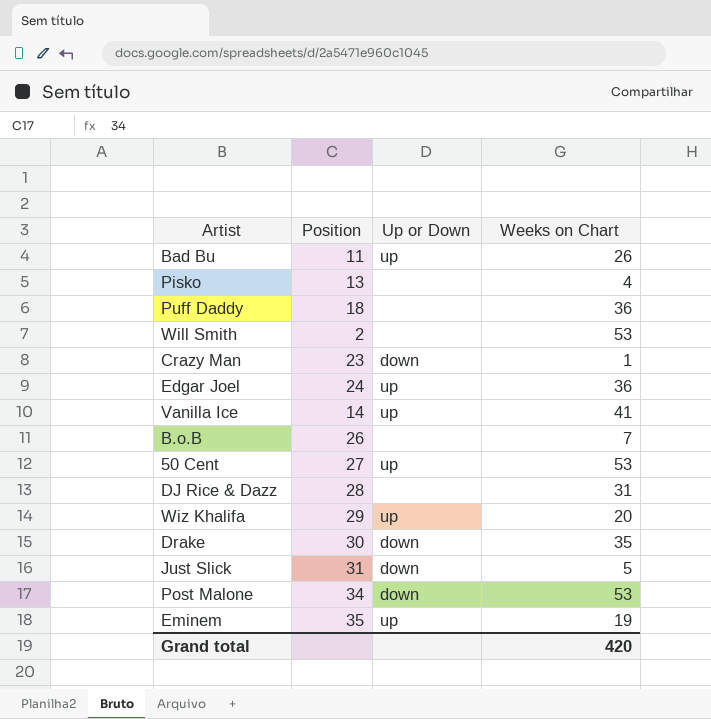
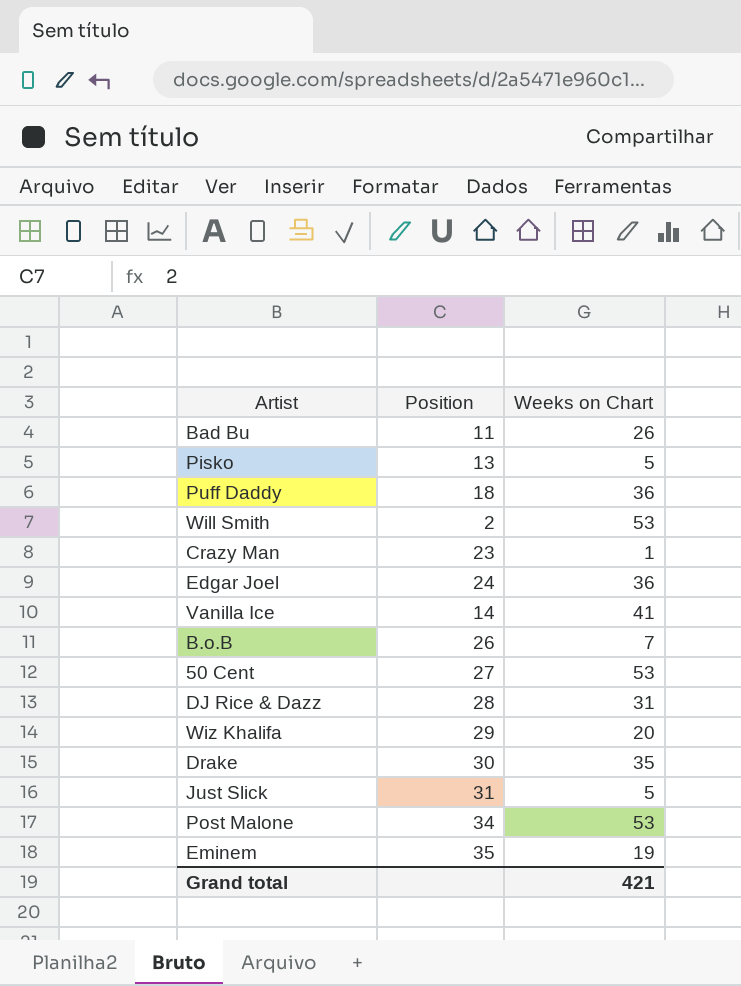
column Up or Down | position: 3 -> none
Pisko | Weeks on Chart: 4 -> 5
Grand total | Weeks on Chart: 420 -> 421

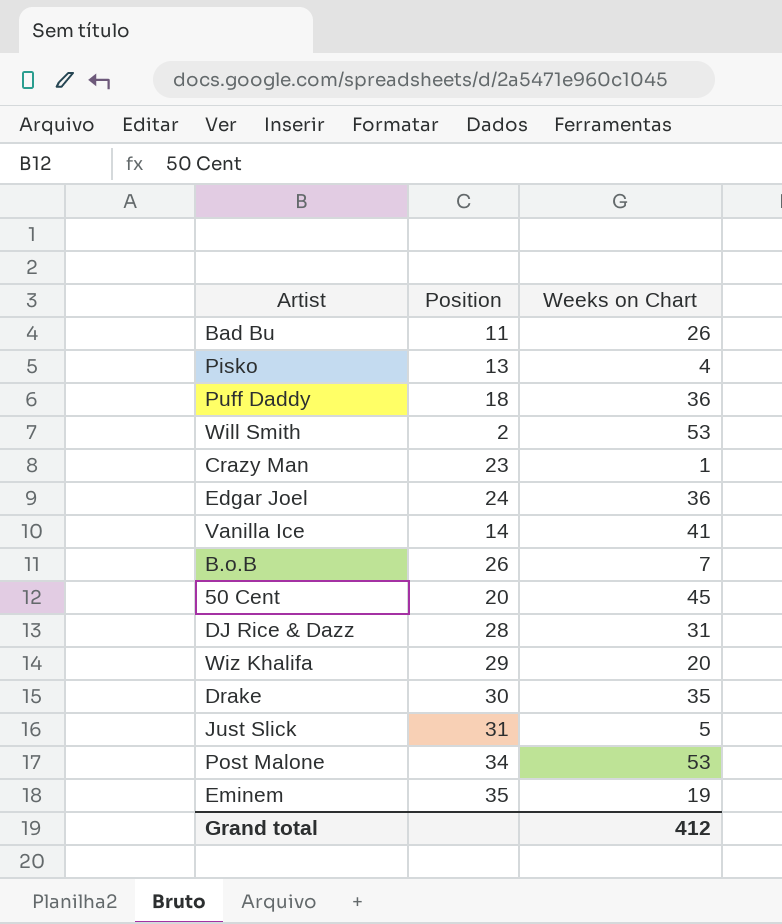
Pisko | Weeks on Chart: 5 -> 4
50 Cent | Position: 27 -> 20
50 Cent | Weeks on Chart: 53 -> 45
Grand total | Weeks on Chart: 421 -> 412

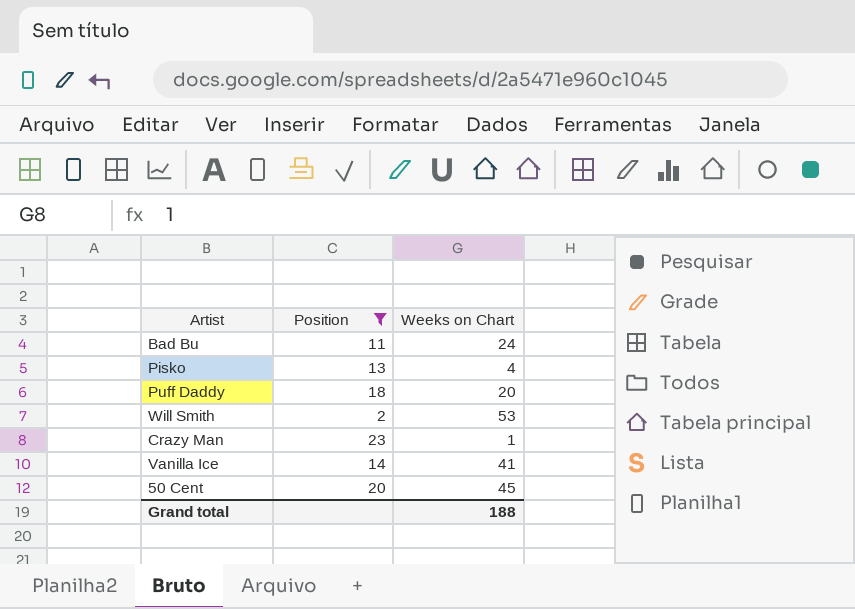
filter: none -> Position <= 23
Bad Bu | Weeks on Chart: 26 -> 24
Puff Daddy | Weeks on Chart: 36 -> 20
Grand total | Weeks on Chart: 412 -> 188

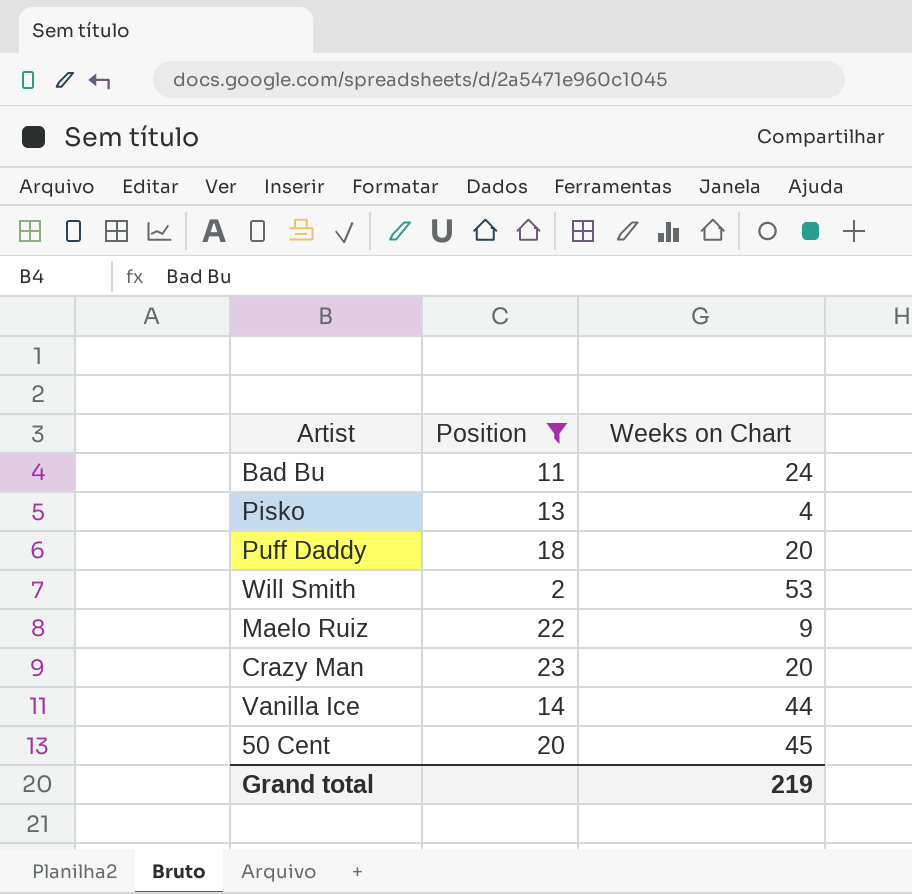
row Maelo Ruiz: none -> 22 | 9
Crazy Man | Weeks on Chart: 1 -> 20
Vanilla Ice | Weeks on Chart: 41 -> 44
Grand total | Weeks on Chart: 188 -> 219

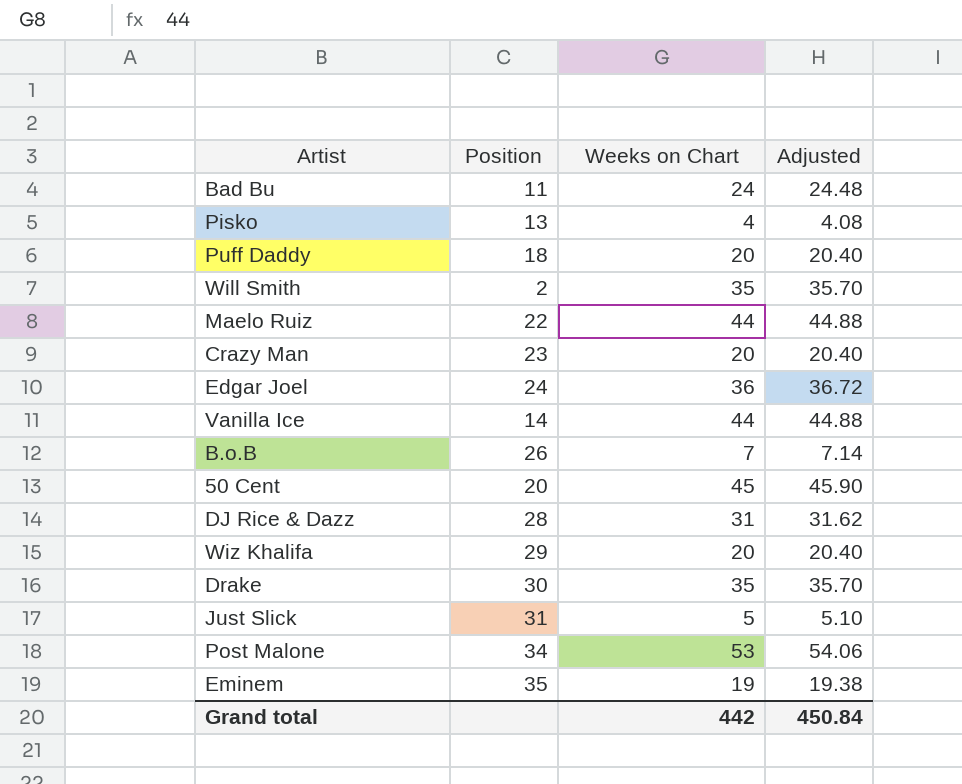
filter: Position <= 23 -> none
column Adjusted | formula: none -> [Weeks on Chart] * 1.02
Will Smith | Weeks on Chart: 53 -> 35
Maelo Ruiz | Weeks on Chart: 9 -> 44
Grand total | Weeks on Chart: 219 -> 442

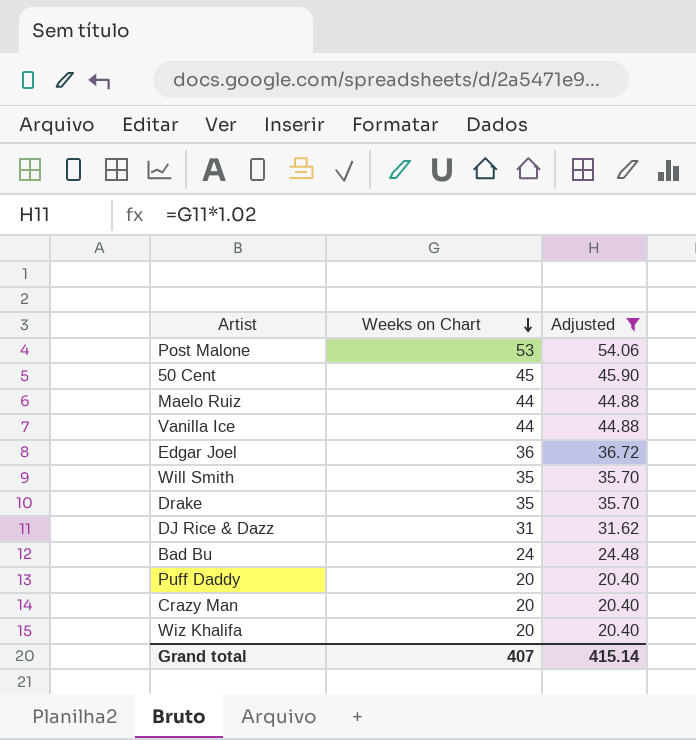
filter: none -> Adjusted >= 20.40
row order: none -> Weeks on Chart descending
column Position | position: 2 -> none
Grand total | Weeks on Chart: 442 -> 407
Grand total | Adjusted: 450.84 -> 415.14

